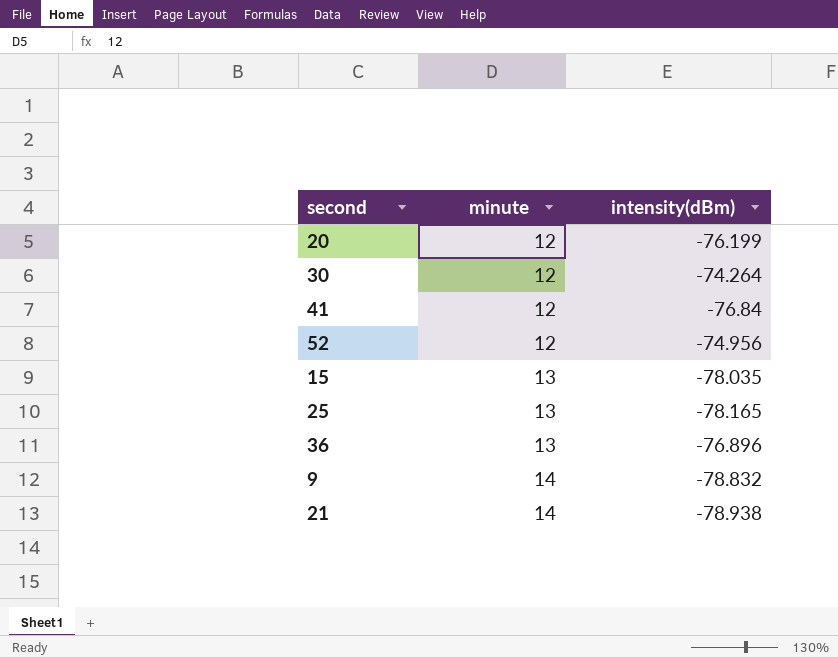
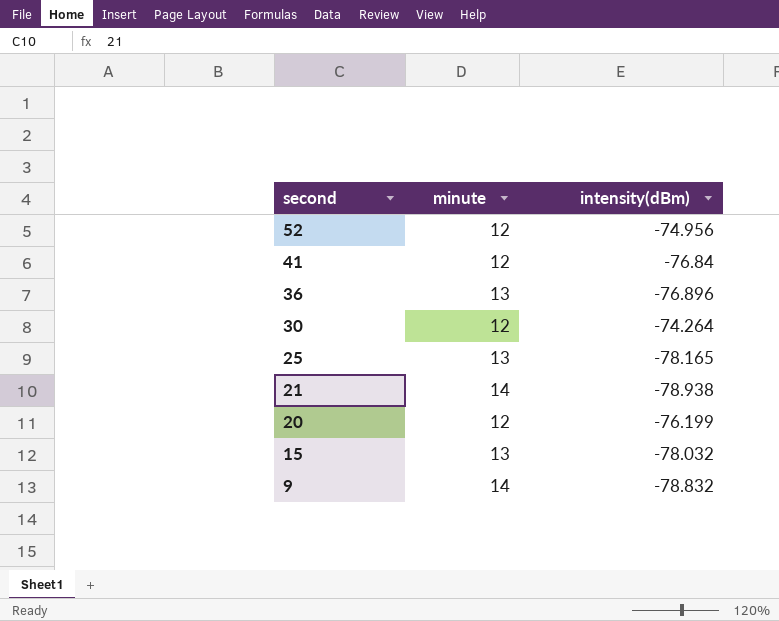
row order: minute ascending -> second descending
15 | intensity(dBm): -78.035 -> -78.032

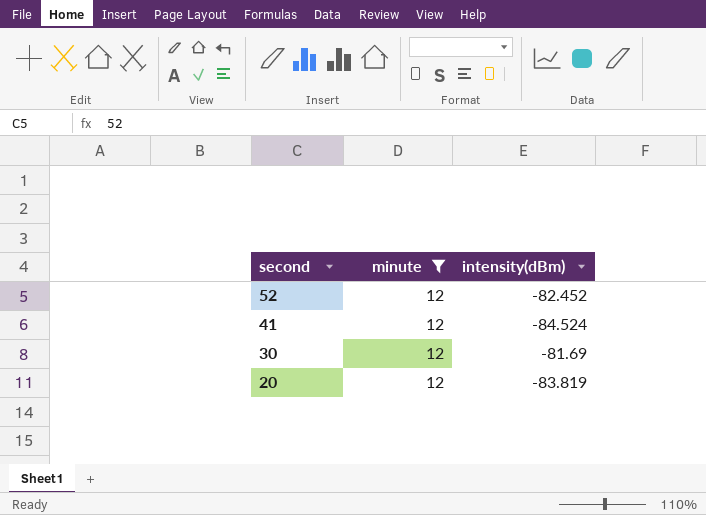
filter: none -> minute = 12
52 | intensity(dBm): -74.956 -> -82.452
41 | intensity(dBm): -76.84 -> -84.524
30 | intensity(dBm): -74.264 -> -81.69
20 | intensity(dBm): -76.199 -> -83.819

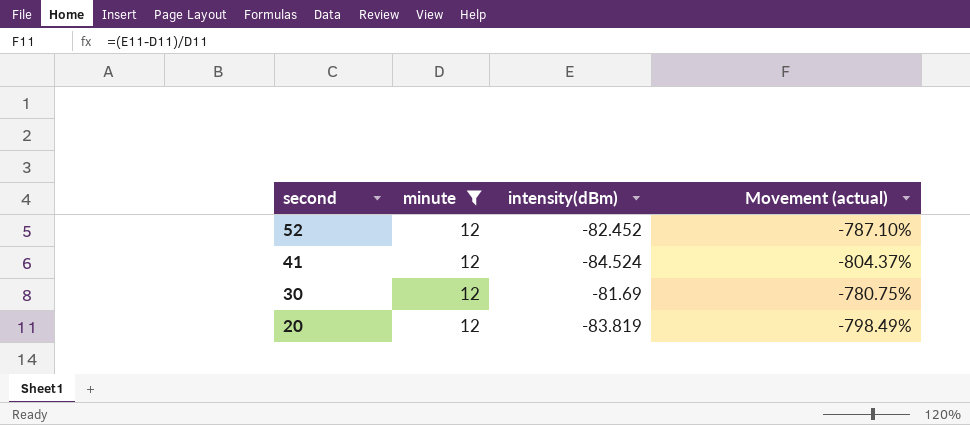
column Movement (actual) | formula: none -> ([intensity(dBm)] - [minute]) / [minute]

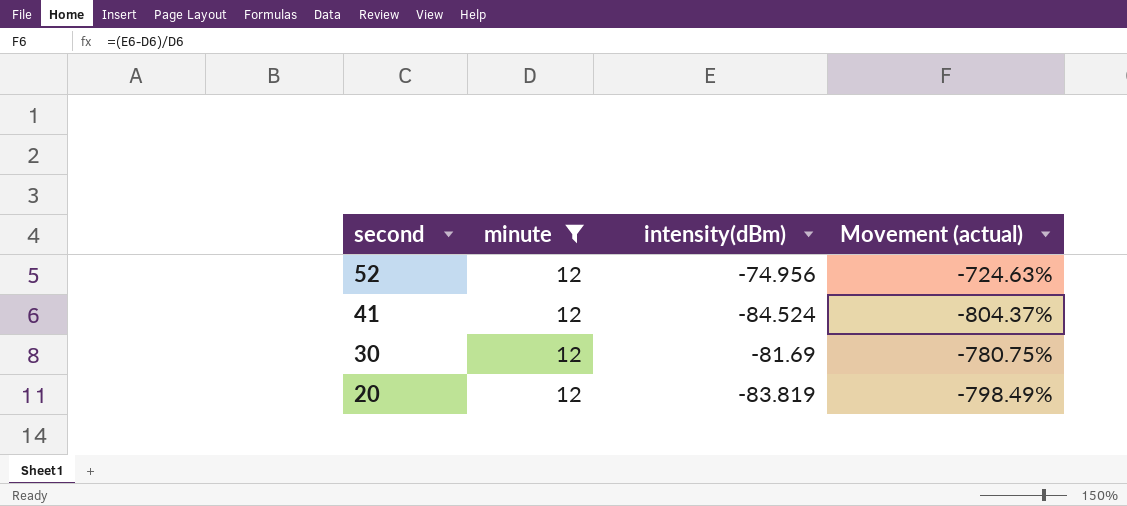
52 | intensity(dBm): -82.452 -> -74.956
52 | Movement (actual): -787.10% -> -724.63%

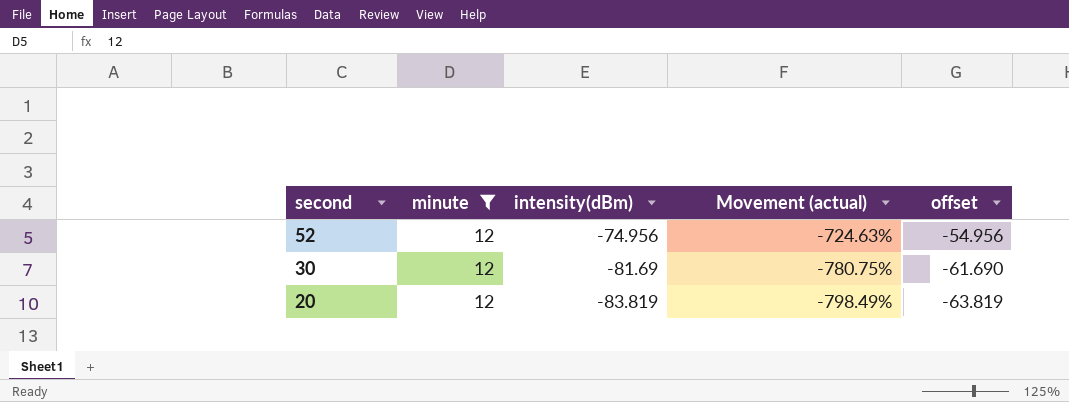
column offset | formula: none -> [intensity(dBm)] + 20
row 41: 12 | -84.524 | -804.37% -> none

